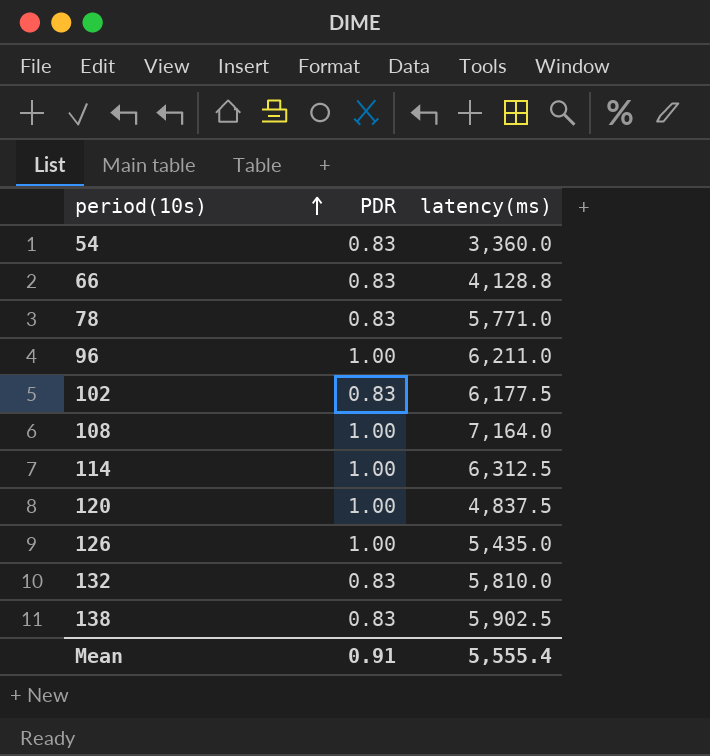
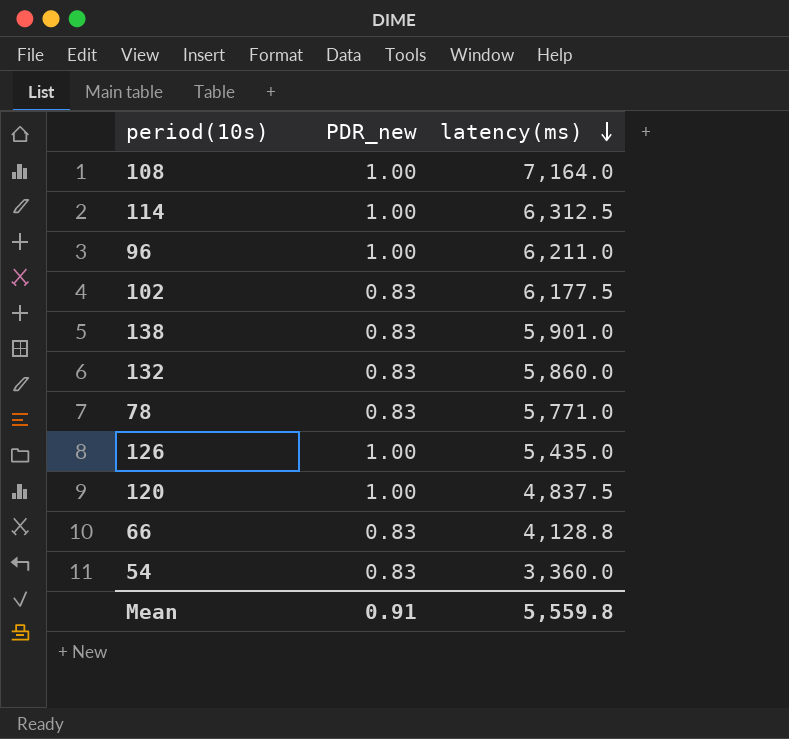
row order: period(10s) ascending -> latency(ms) descending
column name: PDR -> PDR_new
138 | latency(ms): 5,902.5 -> 5,901.0
132 | latency(ms): 5,810.0 -> 5,860.0
Mean | latency(ms): 5,555.4 -> 5,559.8

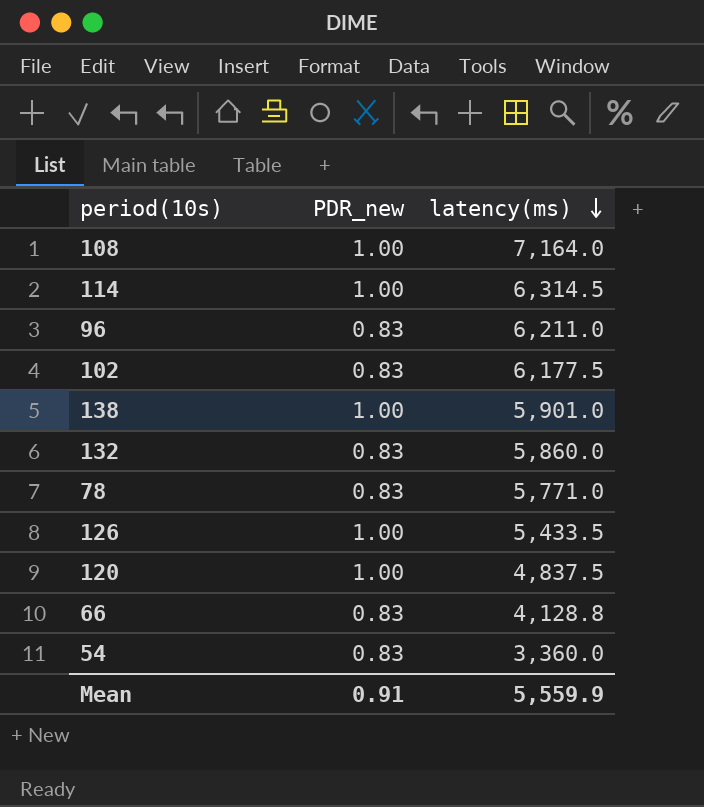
114 | latency(ms): 6,312.5 -> 6,314.5
96 | PDR_new: 1.00 -> 0.83
138 | PDR_new: 0.83 -> 1.00
126 | latency(ms): 5,435.0 -> 5,433.5
Mean | latency(ms): 5,559.8 -> 5,559.9

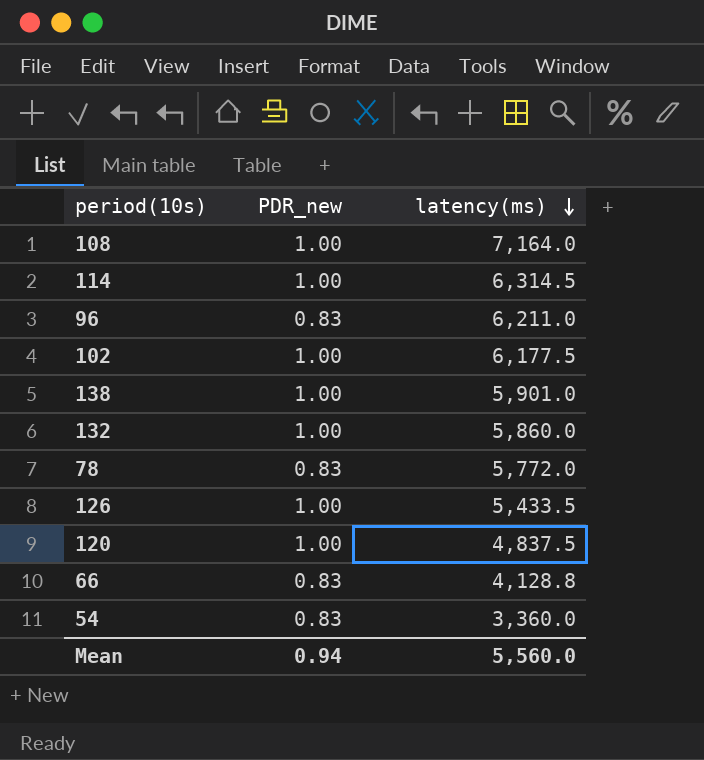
102 | PDR_new: 0.83 -> 1.00
132 | PDR_new: 0.83 -> 1.00
78 | latency(ms): 5,771.0 -> 5,772.0
Mean | PDR_new: 0.91 -> 0.94
Mean | latency(ms): 5,559.9 -> 5,560.0

